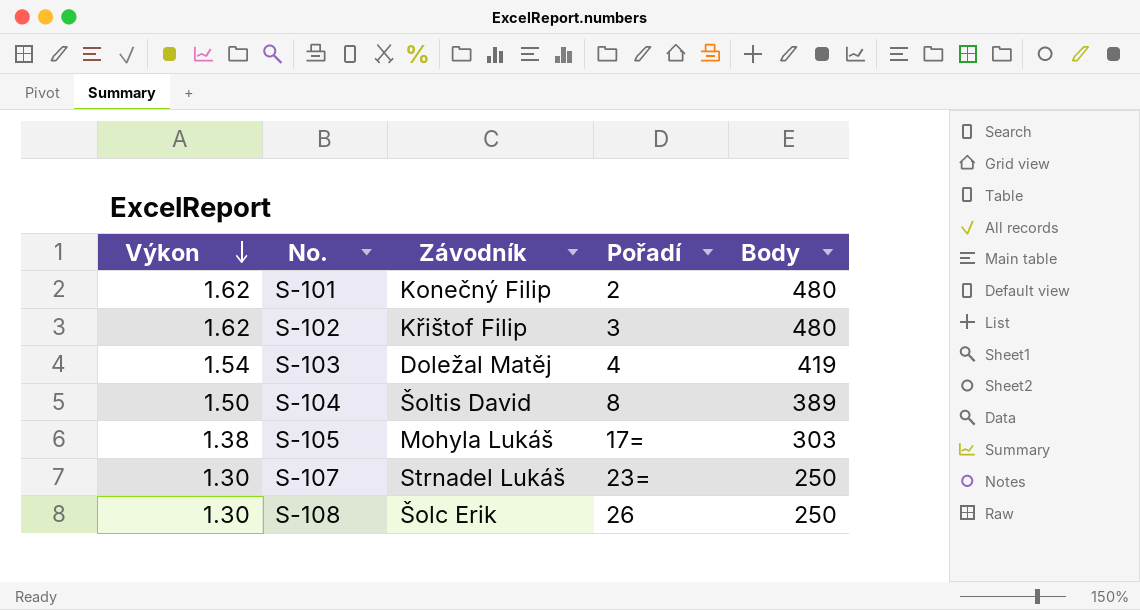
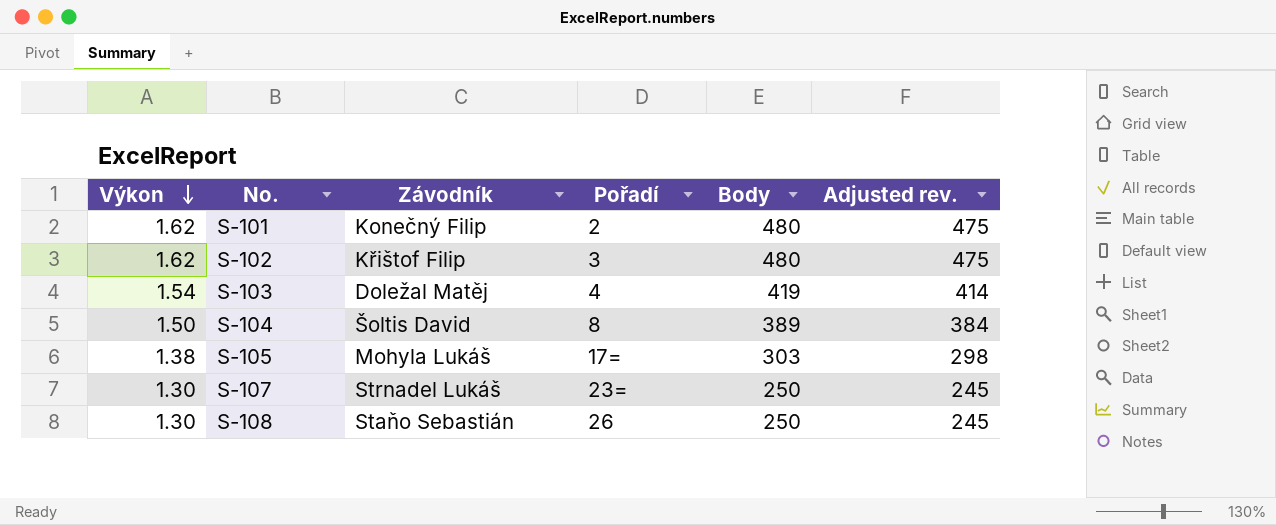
column Adjusted rev. | formula: none -> [Body] - 5
S-108 | Závodník: Šolc Erik -> Staňo Sebastián

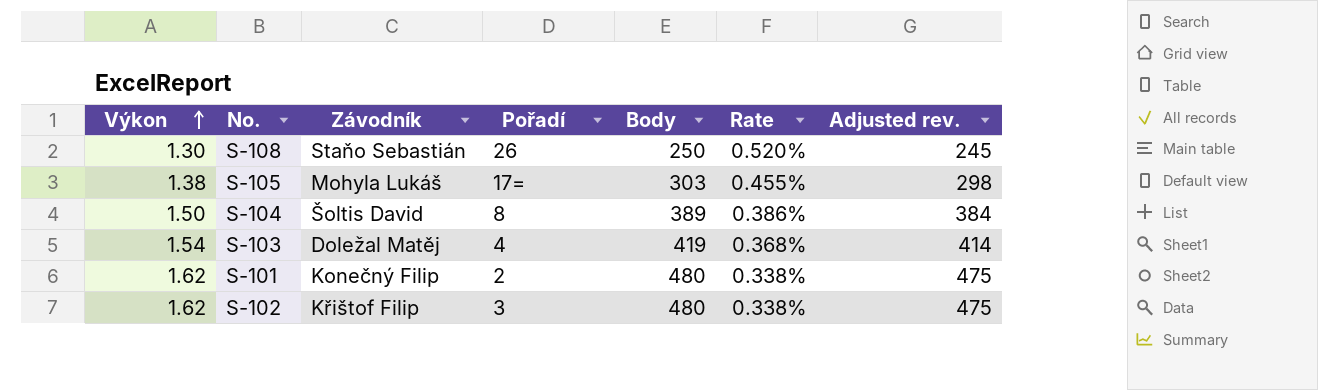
row order: Výkon descending -> Výkon ascending
column Rate | formula: none -> [Výkon] / [Body]
row S-107: 1.30 | Strnadel Lukáš | 23= | 250 | 245 -> none

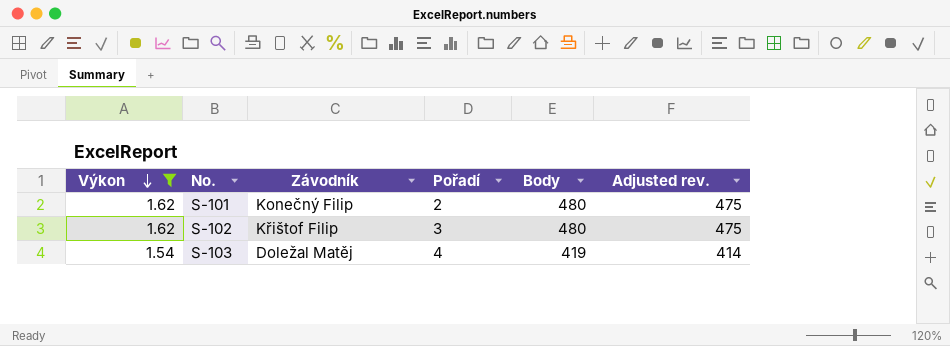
filter: none -> Výkon >= 1.54
row order: Výkon ascending -> Výkon descending
column Rate | formula: [Výkon] / [Body] -> none

